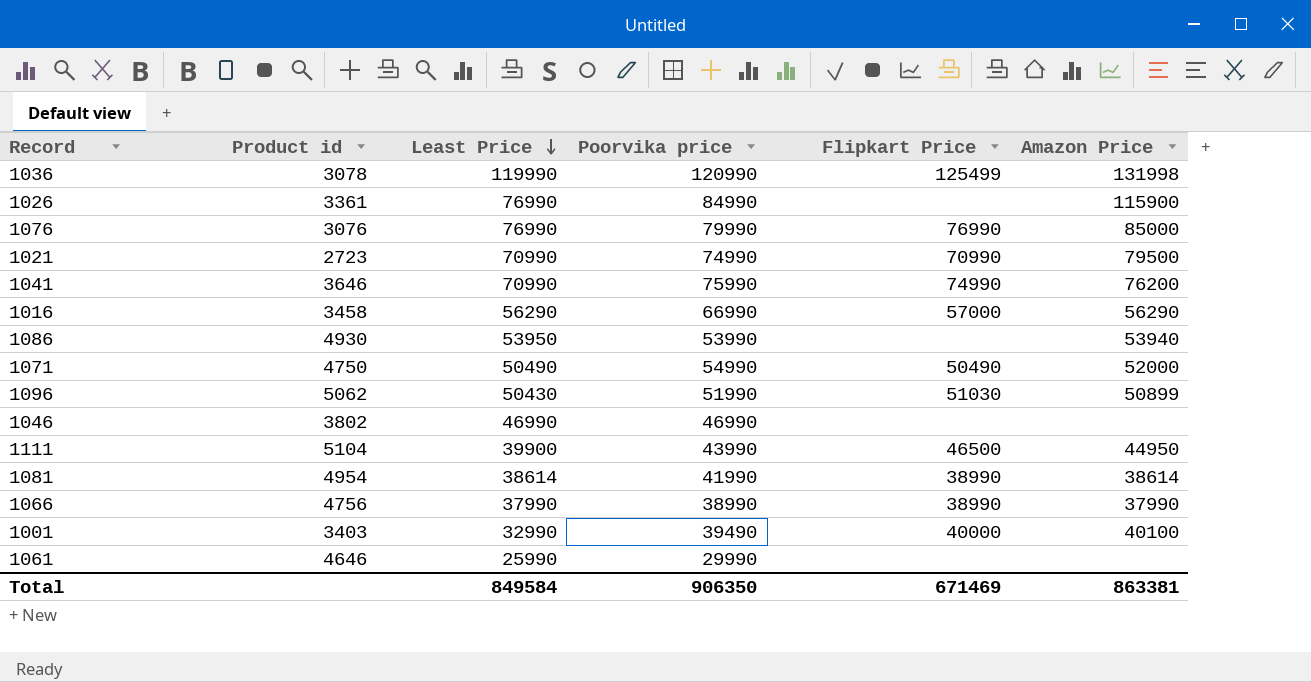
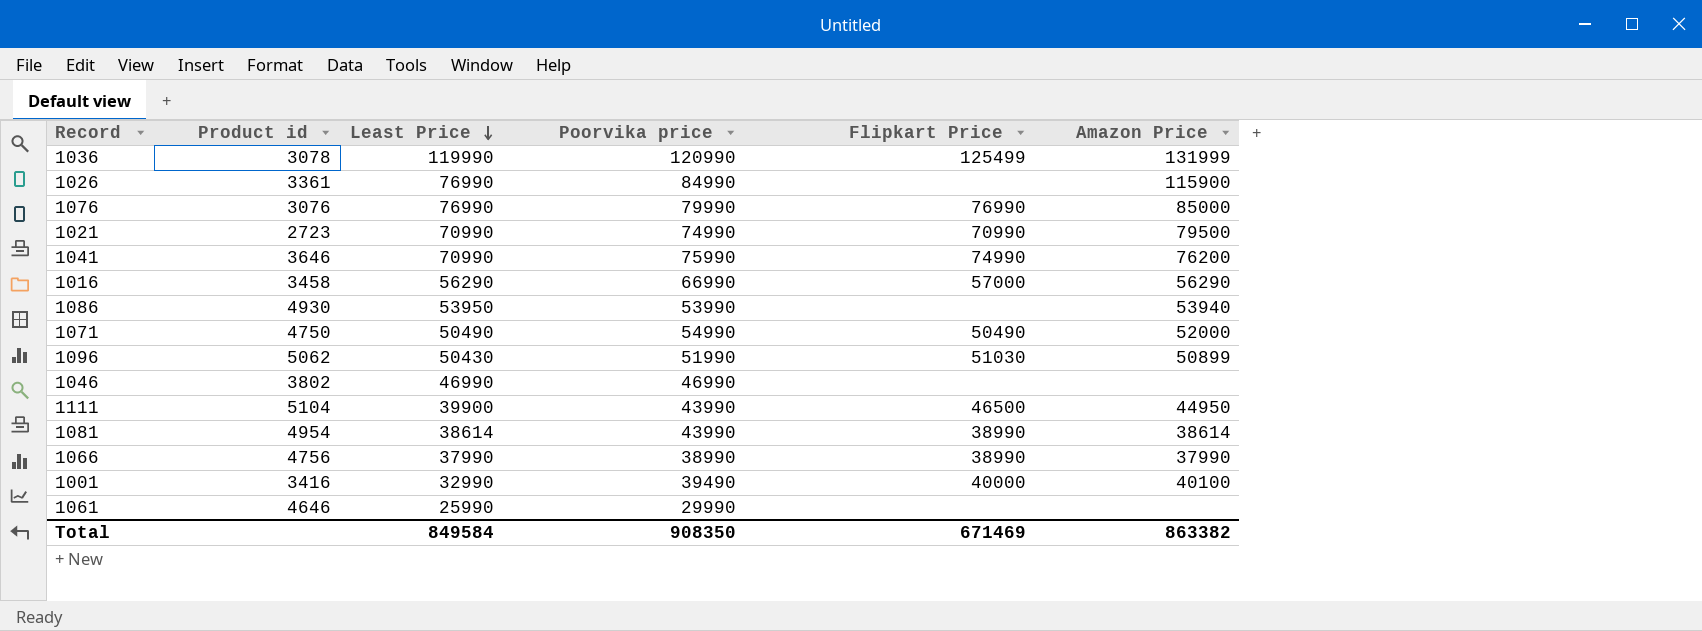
1036 | Amazon Price: 131998 -> 131999
1081 | Poorvika price: 41990 -> 43990
1001 | Product id: 3403 -> 3416
Total | Poorvika price: 906350 -> 908350
Total | Amazon Price: 863381 -> 863382

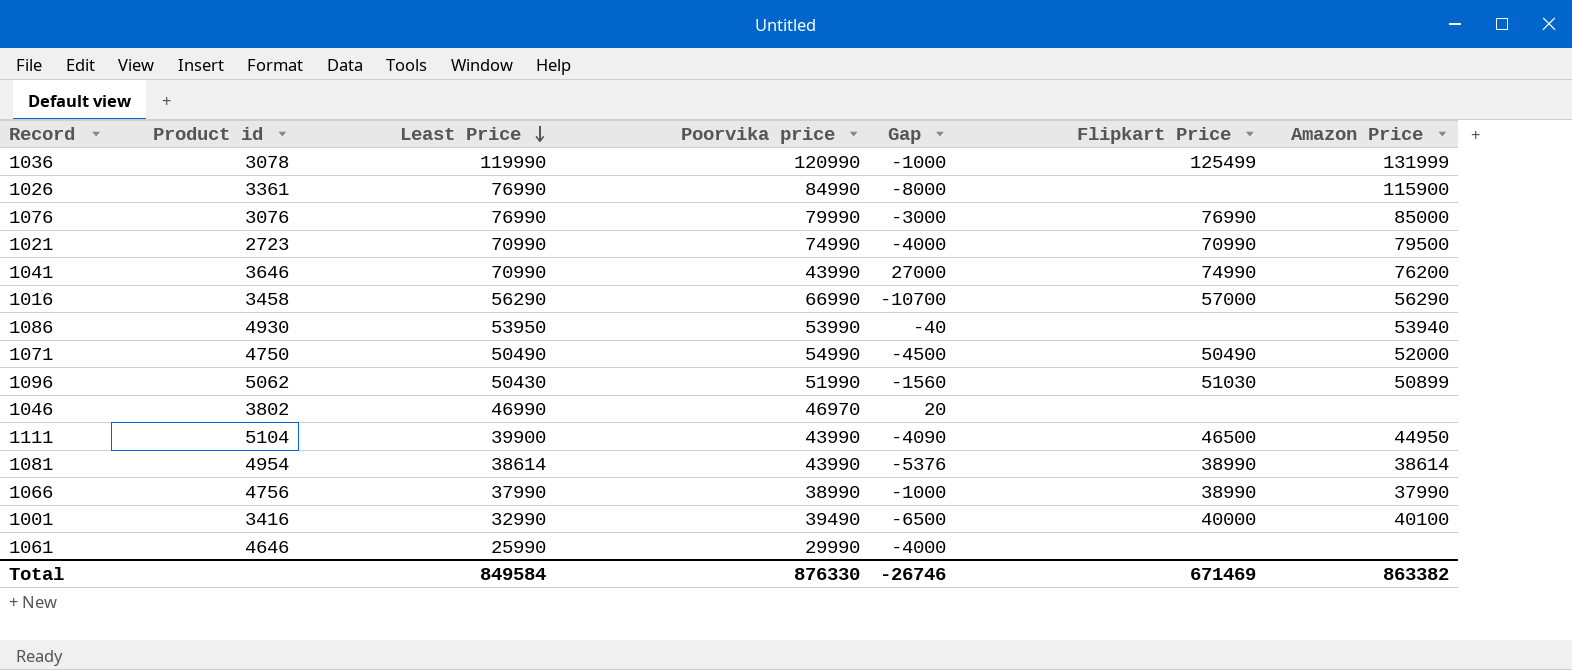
column Gap | formula: none -> [Least Price] - [Poorvika price]
1041 | Poorvika price: 75990 -> 43990
1046 | Poorvika price: 46990 -> 46970
Total | Poorvika price: 908350 -> 876330

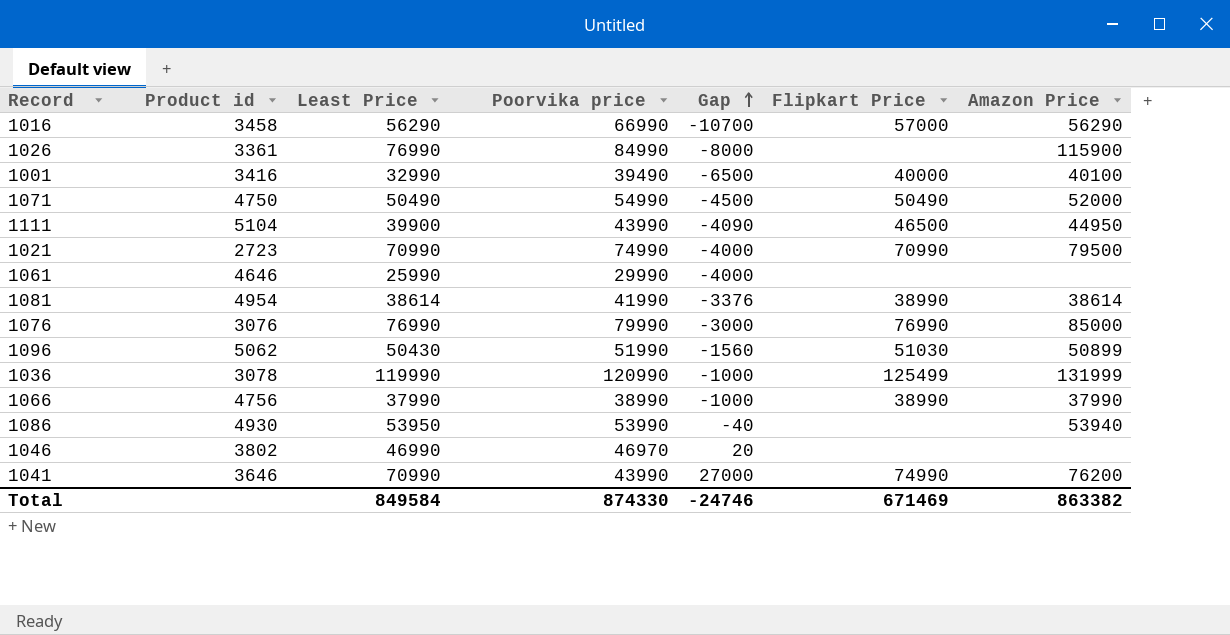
row order: Least Price descending -> Gap ascending
1081 | Poorvika price: 43990 -> 41990
1081 | Gap: -5376 -> -3376
Total | Poorvika price: 876330 -> 874330
Total | Gap: -26746 -> -24746

